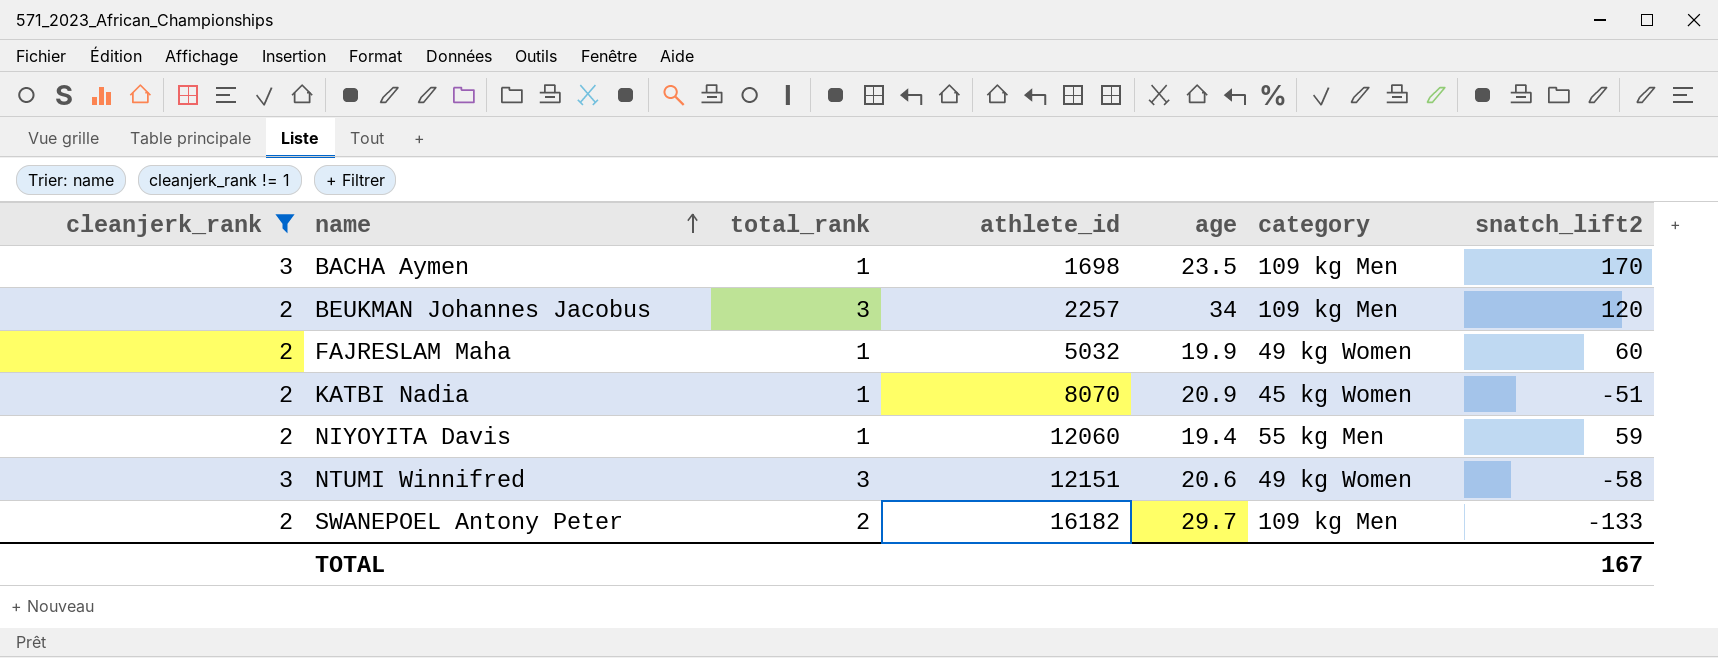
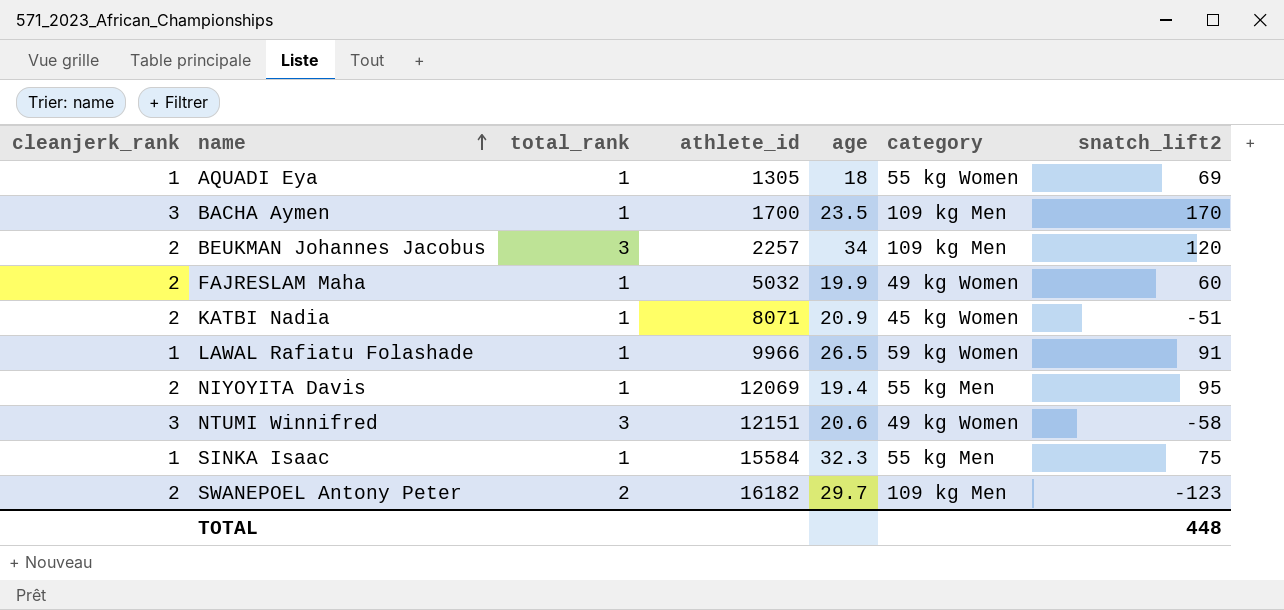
filter: cleanjerk_rank != 1 -> none
BACHA Aymen | athlete_id: 1698 -> 1700
KATBI Nadia | athlete_id: 8070 -> 8071
NIYOYITA Davis | athlete_id: 12060 -> 12069
NIYOYITA Davis | snatch_lift2: 59 -> 95
SWANEPOEL Antony Peter | snatch_lift2: -133 -> -123
TOTAL | snatch_lift2: 167 -> 448

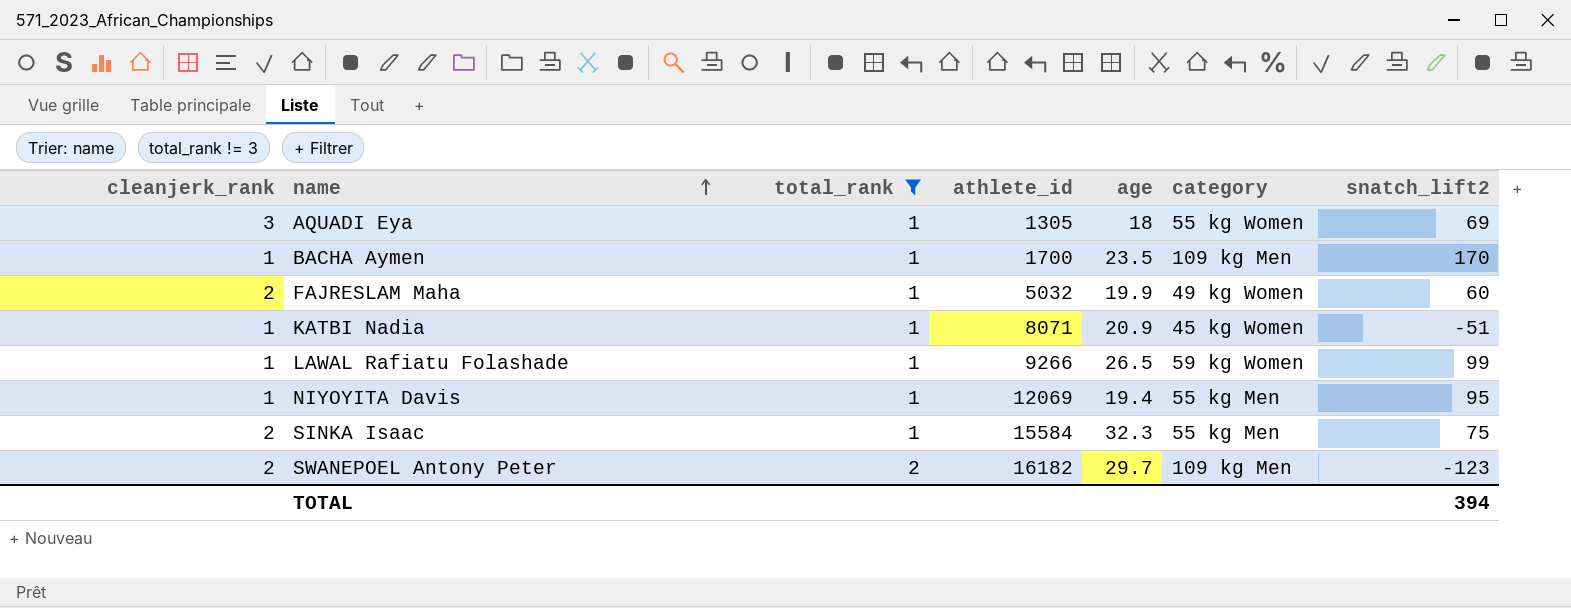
filter: none -> total_rank != 3
AQUADI Eya | cleanjerk_rank: 1 -> 3
BACHA Aymen | cleanjerk_rank: 3 -> 1
KATBI Nadia | cleanjerk_rank: 2 -> 1
LAWAL Rafiatu Folashade | athlete_id: 9966 -> 9266
LAWAL Rafiatu Folashade | snatch_lift2: 91 -> 99
NIYOYITA Davis | cleanjerk_rank: 2 -> 1
SINKA Isaac | cleanjerk_rank: 1 -> 2
TOTAL | snatch_lift2: 448 -> 394

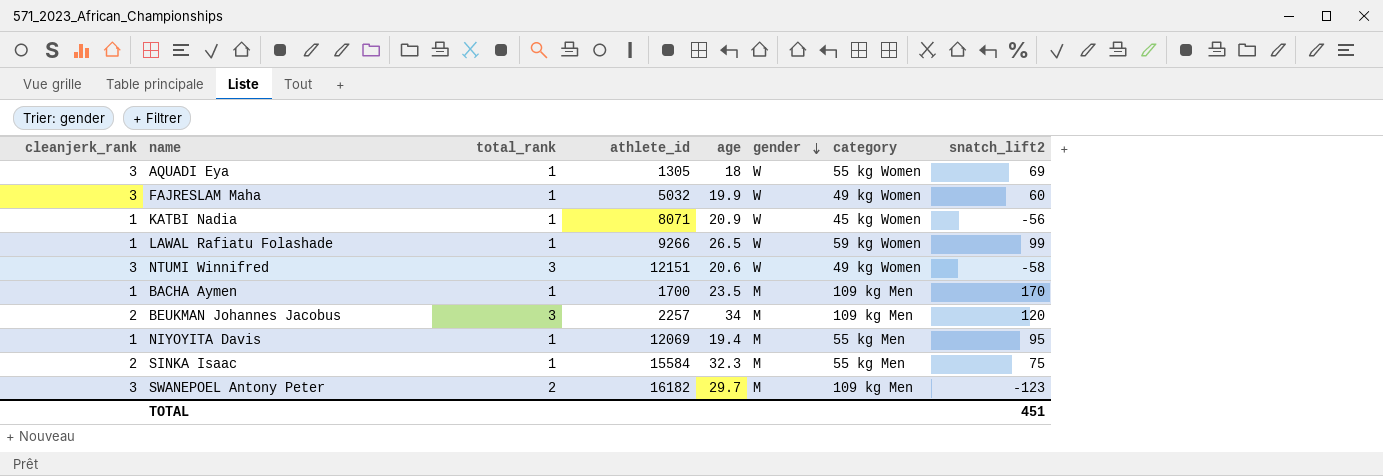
filter: total_rank != 3 -> none
row order: name ascending -> gender descending
column gender | position: none -> 6
FAJRESLAM Maha | cleanjerk_rank: 2 -> 3
KATBI Nadia | snatch_lift2: -51 -> -56
SWANEPOEL Antony Peter | cleanjerk_rank: 2 -> 3
TOTAL | snatch_lift2: 394 -> 451

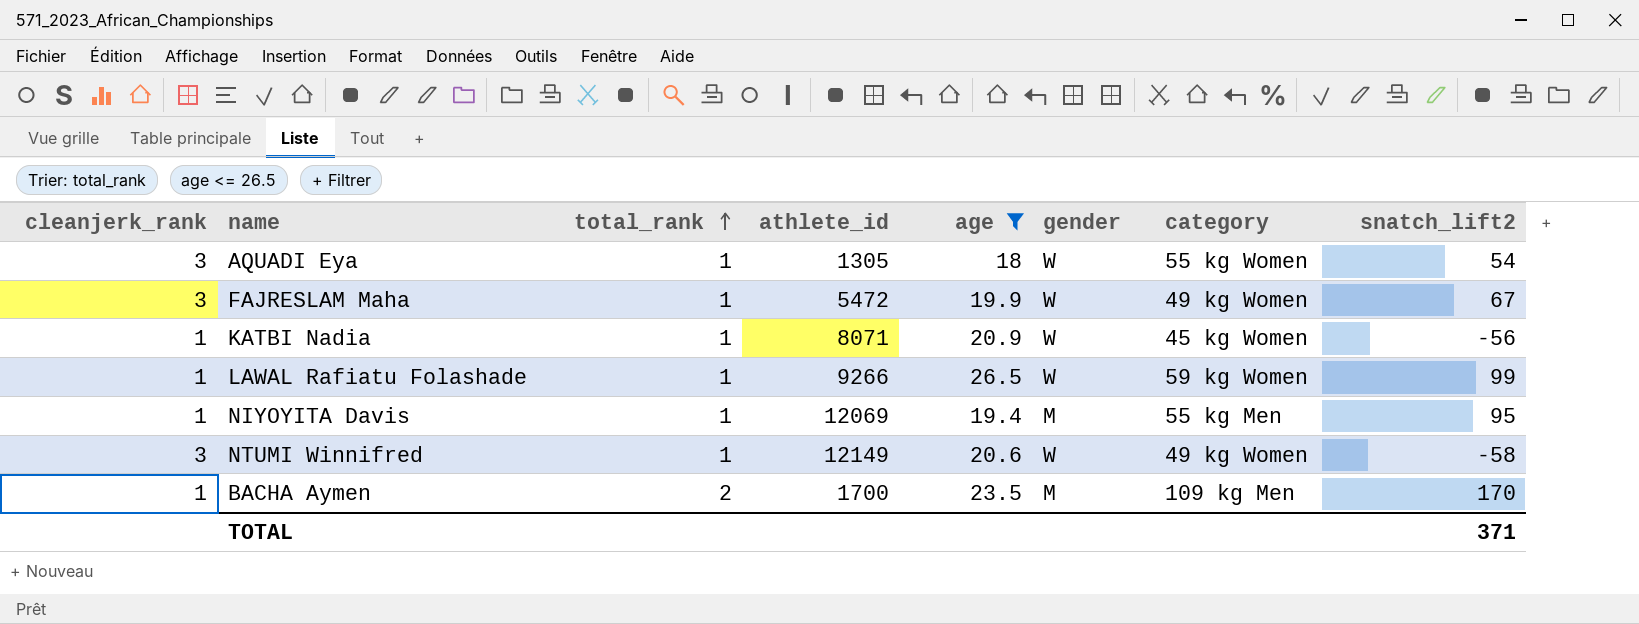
filter: none -> age <= 26.5
row order: gender descending -> total_rank ascending
AQUADI Eya | snatch_lift2: 69 -> 54
FAJRESLAM Maha | athlete_id: 5032 -> 5472
FAJRESLAM Maha | snatch_lift2: 60 -> 67
NTUMI Winnifred | total_rank: 3 -> 1
NTUMI Winnifred | athlete_id: 12151 -> 12149
BACHA Aymen | total_rank: 1 -> 2
TOTAL | snatch_lift2: 451 -> 371

